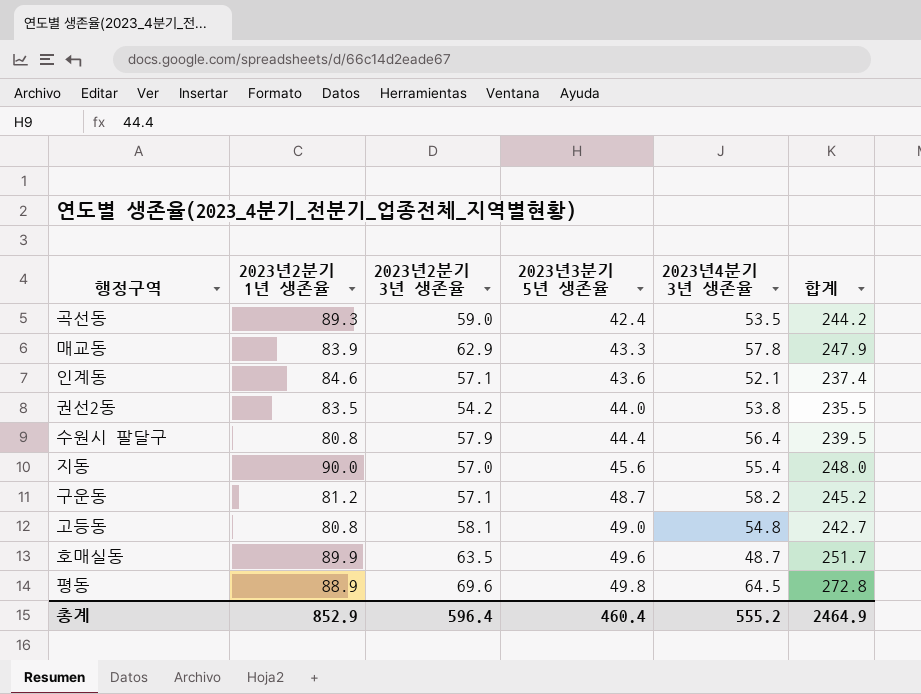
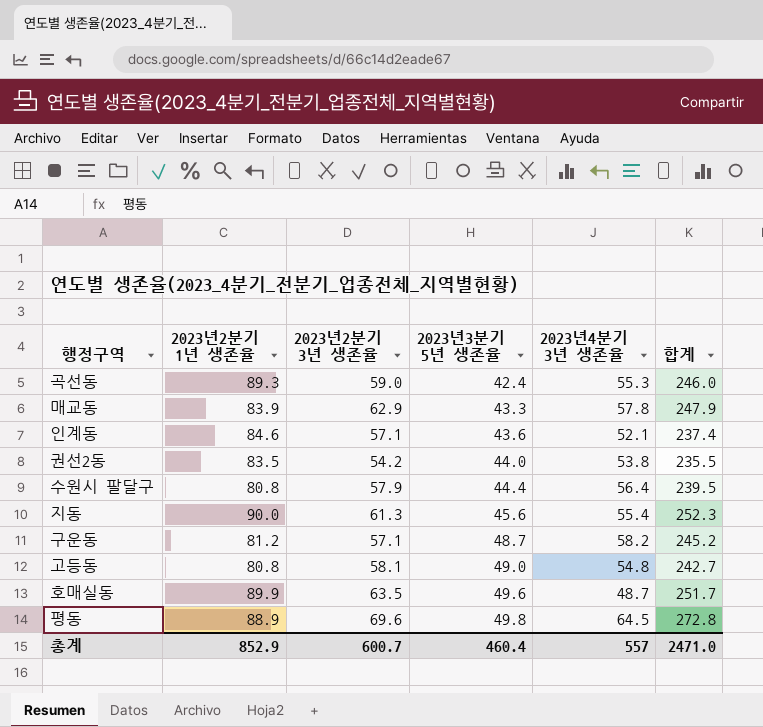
곡선동 | 2023년4분기 3년 생존율: 53.5 -> 55.3
곡선동 | 합계: 244.2 -> 246.0
지동 | 2023년2분기 3년 생존율: 57.0 -> 61.3
지동 | 합계: 248.0 -> 252.3
총계 | 2023년2분기 3년 생존율: 596.4 -> 600.7
총계 | 2023년4분기 3년 생존율: 555.2 -> 557
총계 | 합계: 2464.9 -> 2471.0

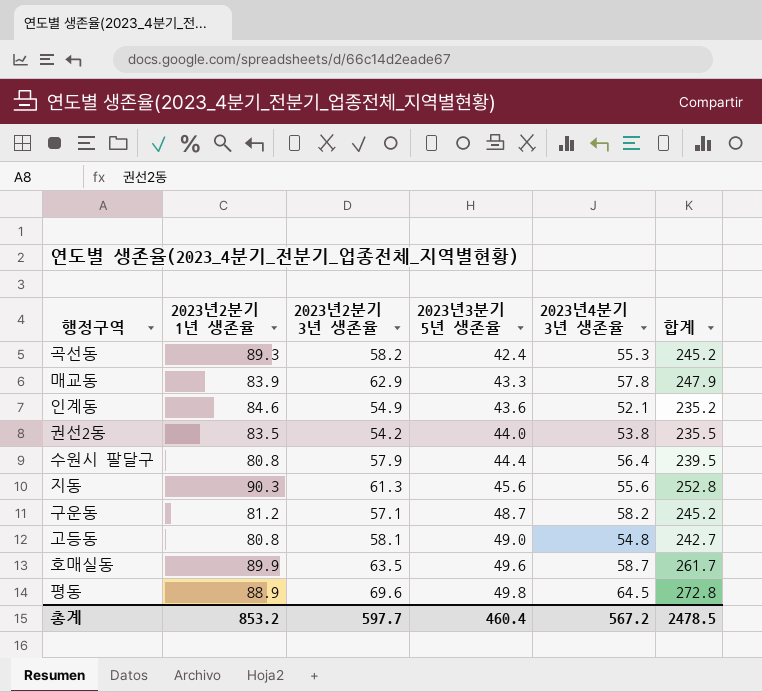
곡선동 | 2023년2분기 3년 생존율: 59.0 -> 58.2
곡선동 | 합계: 246.0 -> 245.2
인계동 | 2023년2분기 3년 생존율: 57.1 -> 54.9
인계동 | 합계: 237.4 -> 235.2
지동 | 2023년2분기 1년 생존율: 90.0 -> 90.3
지동 | 2023년4분기 3년 생존율: 55.4 -> 55.6
지동 | 합계: 252.3 -> 252.8
호매실동 | 2023년4분기 3년 생존율: 48.7 -> 58.7
호매실동 | 합계: 251.7 -> 261.7
총계 | 2023년2분기 1년 생존율: 852.9 -> 853.2
총계 | 2023년2분기 3년 생존율: 600.7 -> 597.7
총계 | 2023년4분기 3년 생존율: 557 -> 567.2
총계 | 합계: 2471.0 -> 2478.5

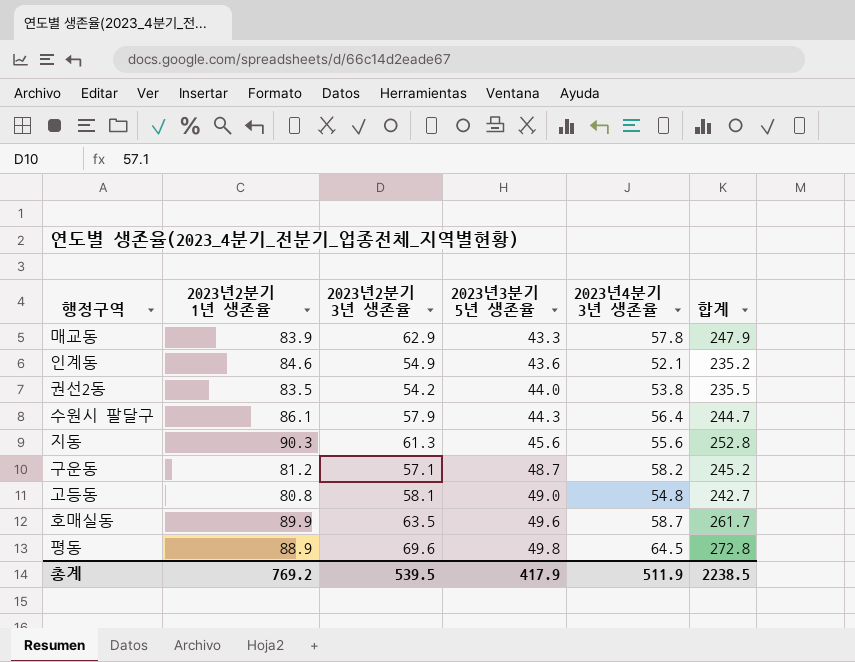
row 곡선동: 89.3 | 58.2 | 42.4 | 55.3 | 245.2 -> none
수원시 팔달구 | 2023년2분기 1년 생존율: 80.8 -> 86.1
수원시 팔달구 | 2023년3분기 5년 생존율: 44.4 -> 44.3
수원시 팔달구 | 합계: 239.5 -> 244.7
총계 | 2023년2분기 1년 생존율: 853.2 -> 769.2
총계 | 2023년2분기 3년 생존율: 597.7 -> 539.5
총계 | 2023년3분기 5년 생존율: 460.4 -> 417.9
총계 | 2023년4분기 3년 생존율: 567.2 -> 511.9
총계 | 합계: 2478.5 -> 2238.5

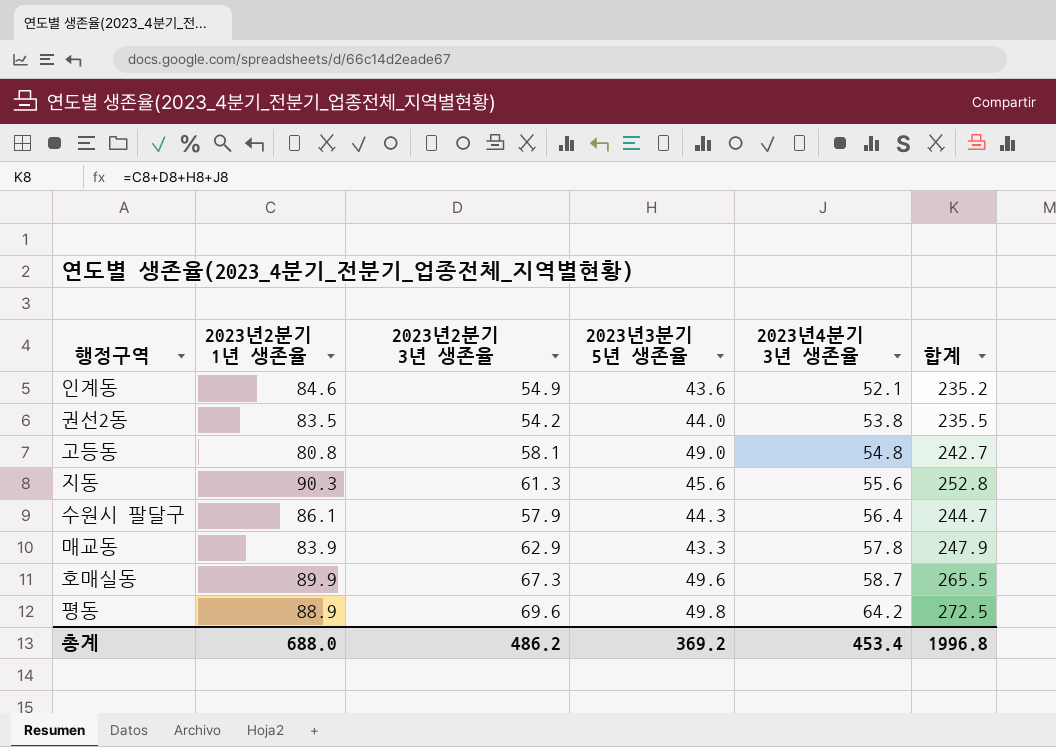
row order: 2023년3분기 5년 생존율 ascending -> 2023년4분기 3년 생존율 ascending
row 구운동: 81.2 | 57.1 | 48.7 | 58.2 | 245.2 -> none
호매실동 | 2023년2분기 3년 생존율: 63.5 -> 67.3
호매실동 | 합계: 261.7 -> 265.5
평동 | 2023년4분기 3년 생존율: 64.5 -> 64.2
평동 | 합계: 272.8 -> 272.5
총계 | 2023년2분기 1년 생존율: 769.2 -> 688.0
총계 | 2023년2분기 3년 생존율: 539.5 -> 486.2
총계 | 2023년3분기 5년 생존율: 417.9 -> 369.2
총계 | 2023년4분기 3년 생존율: 511.9 -> 453.4
총계 | 합계: 2238.5 -> 1996.8

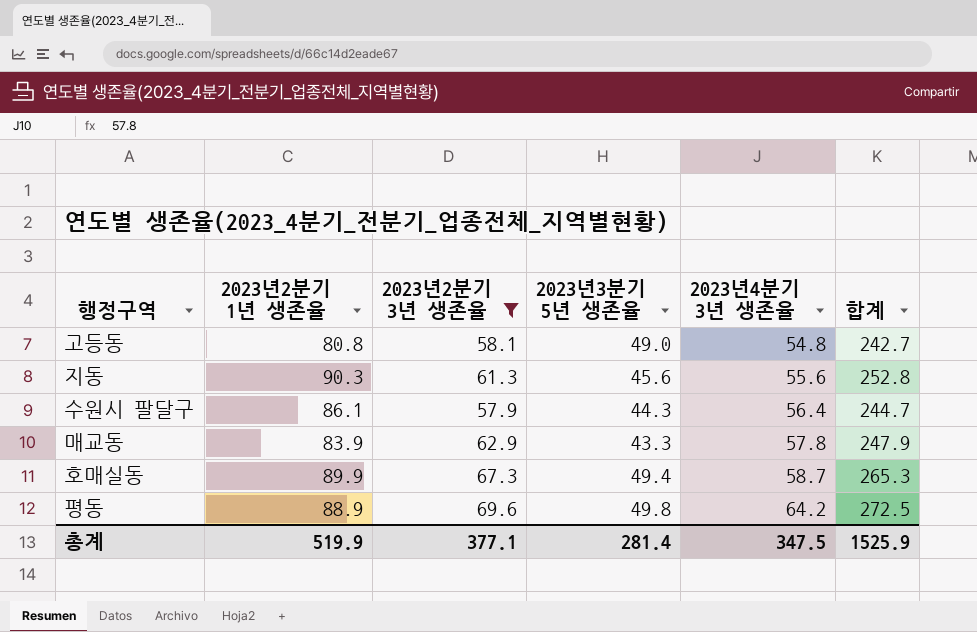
filter: none -> 2023년2분기 3년 생존율 >= 57.9
호매실동 | 2023년3분기 5년 생존율: 49.6 -> 49.4
호매실동 | 합계: 265.5 -> 265.3
총계 | 2023년2분기 1년 생존율: 688.0 -> 519.9
총계 | 2023년2분기 3년 생존율: 486.2 -> 377.1
총계 | 2023년3분기 5년 생존율: 369.2 -> 281.4
총계 | 2023년4분기 3년 생존율: 453.4 -> 347.5
총계 | 합계: 1996.8 -> 1525.9

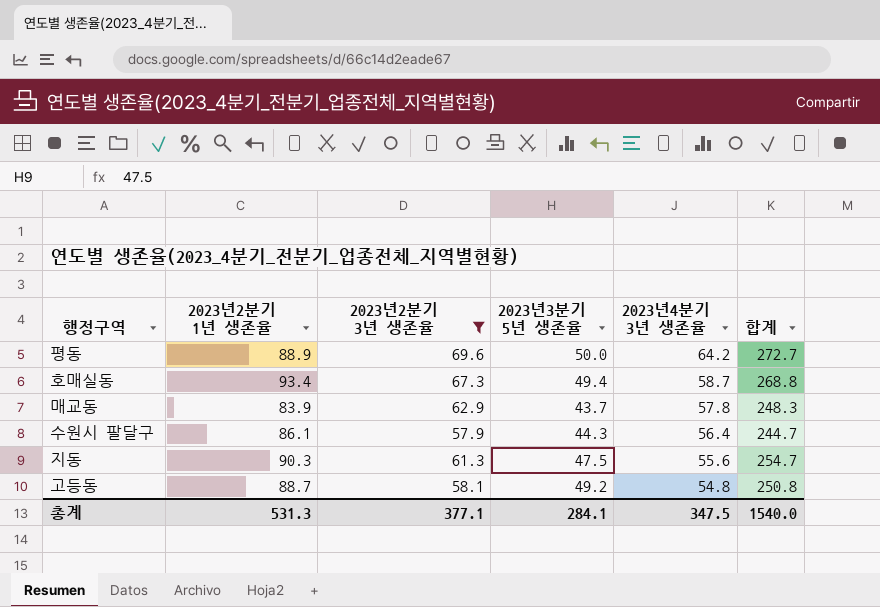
row order: 2023년4분기 3년 생존율 ascending -> 2023년4분기 3년 생존율 descending
평동 | 2023년3분기 5년 생존율: 49.8 -> 50.0
평동 | 합계: 272.5 -> 272.7
호매실동 | 2023년2분기 1년 생존율: 89.9 -> 93.4
호매실동 | 합계: 265.3 -> 268.8
매교동 | 2023년3분기 5년 생존율: 43.3 -> 43.7
매교동 | 합계: 247.9 -> 248.3
지동 | 2023년3분기 5년 생존율: 45.6 -> 47.5
지동 | 합계: 252.8 -> 254.7
고등동 | 2023년2분기 1년 생존율: 80.8 -> 88.7
고등동 | 2023년3분기 5년 생존율: 49.0 -> 49.2
고등동 | 합계: 242.7 -> 250.8
총계 | 2023년2분기 1년 생존율: 519.9 -> 531.3
총계 | 2023년3분기 5년 생존율: 281.4 -> 284.1
총계 | 합계: 1525.9 -> 1540.0

